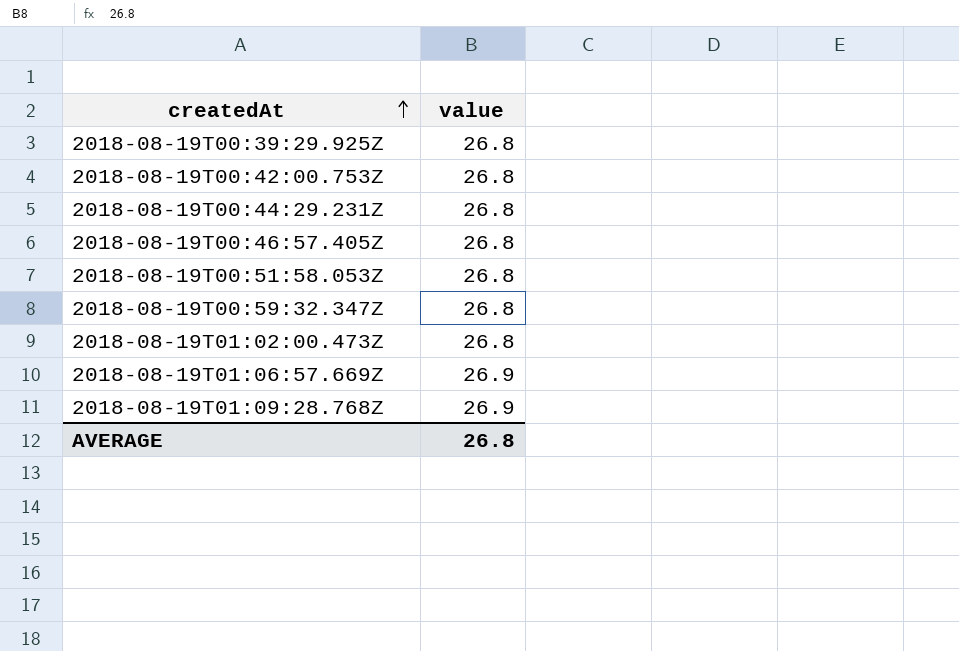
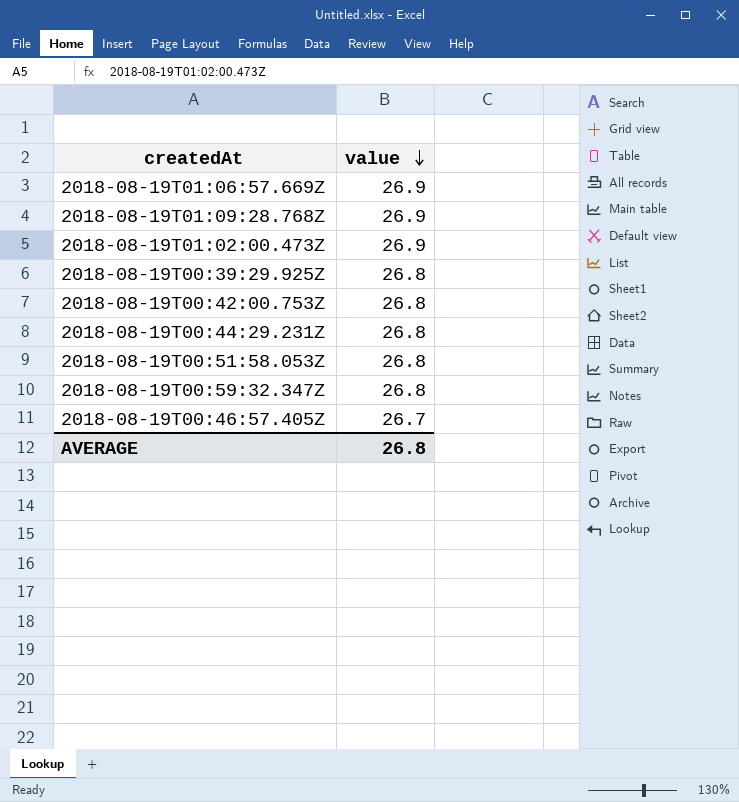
row order: createdAt ascending -> value descending
2018-08-19T01:02:00.473Z | value: 26.8 -> 26.9
2018-08-19T00:46:57.405Z | value: 26.8 -> 26.7

